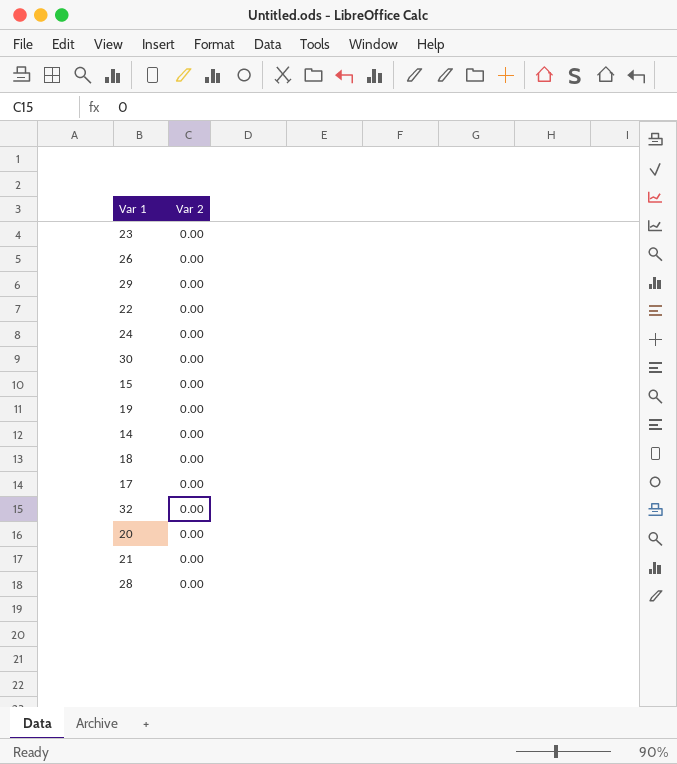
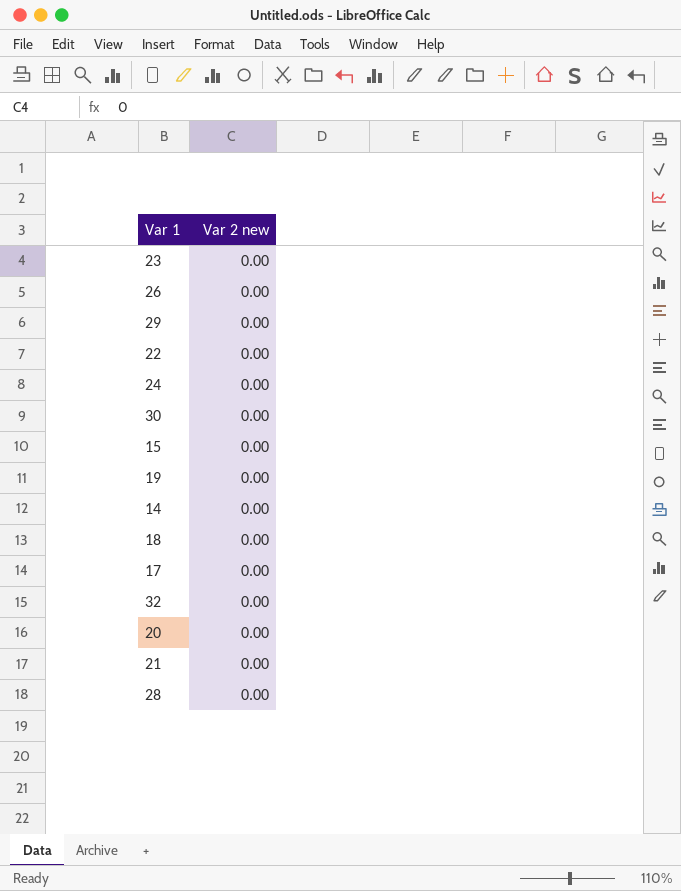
column name: Var 2 -> Var 2 new

